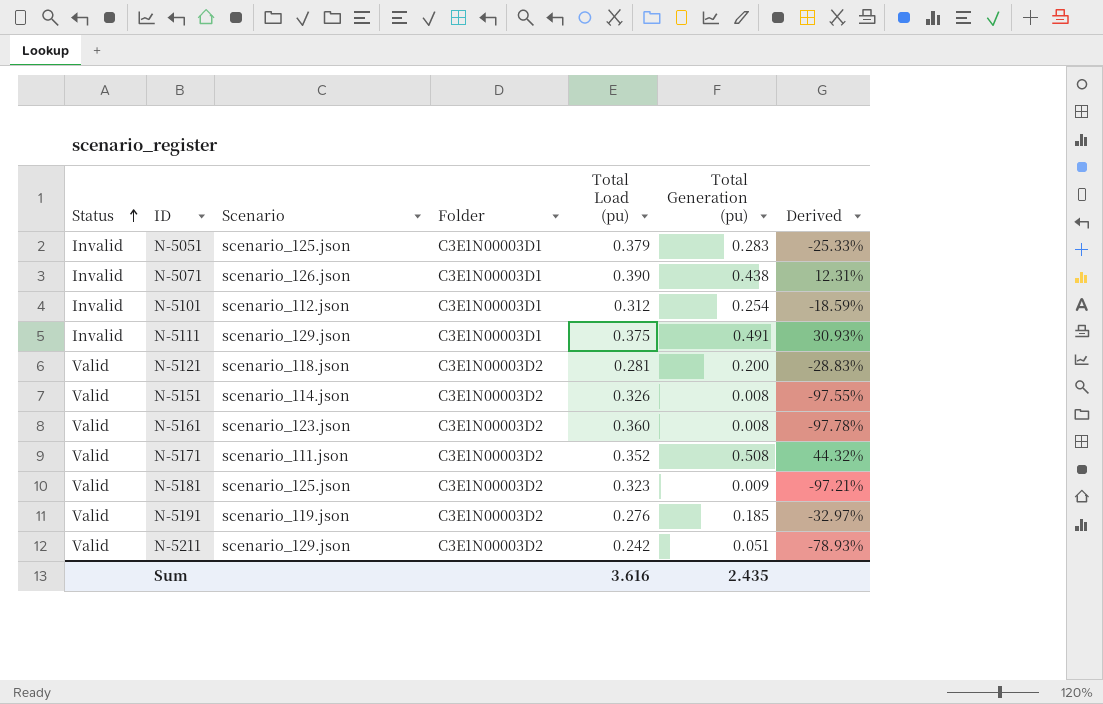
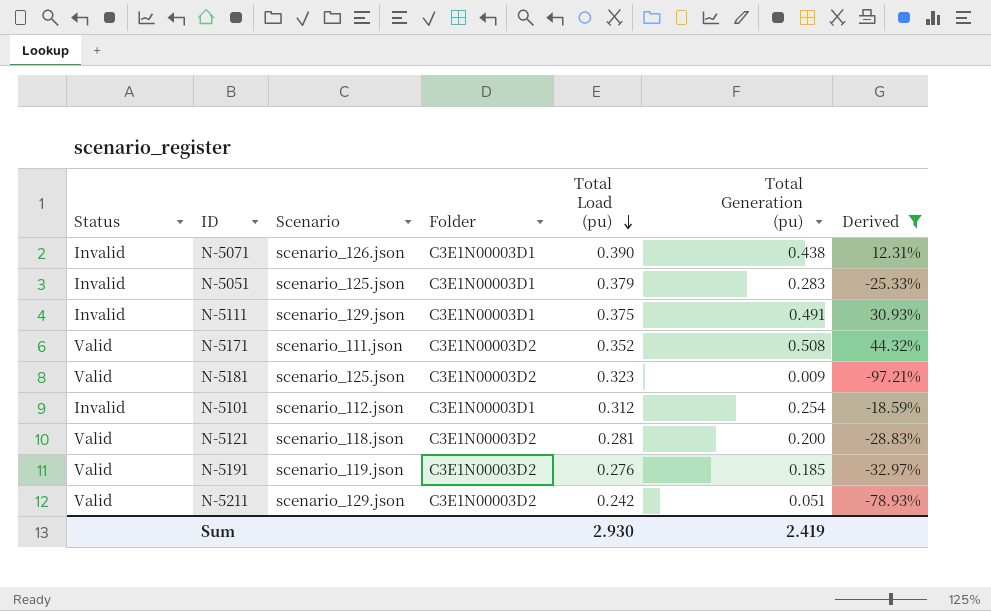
filter: none -> Derived >= -97.21%
row order: Status ascending -> Total Load (pu) descending
Sum | Total Load (pu): 3.616 -> 2.930
Sum | Total Generation (pu): 2.435 -> 2.419

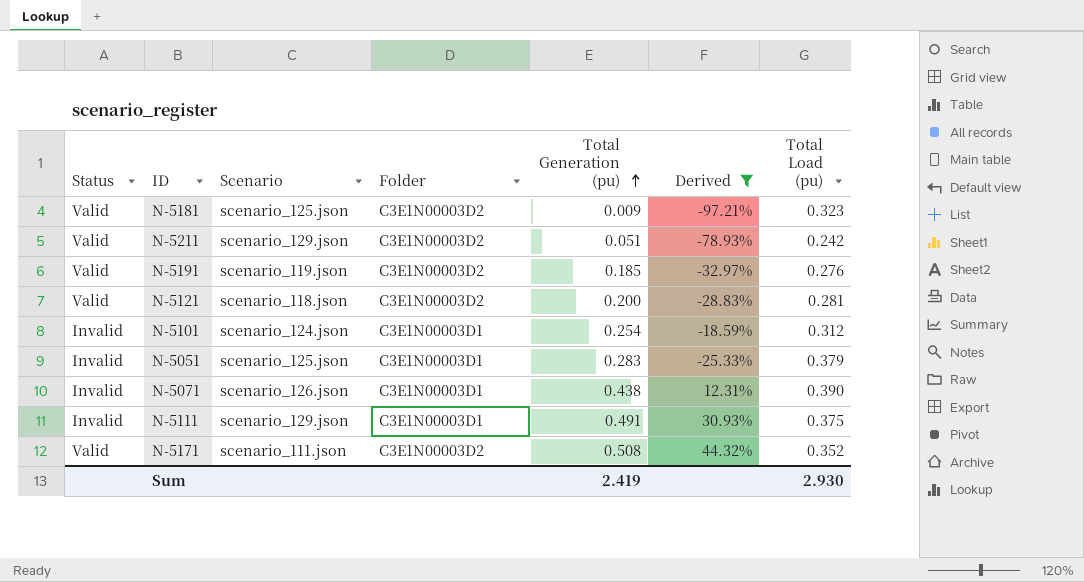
row order: Total Load (pu) descending -> Total Generation (pu) ascending
column Total Load (pu) | position: 5 -> 7
N-5101 | Scenario: scenario_112.json -> scenario_124.json

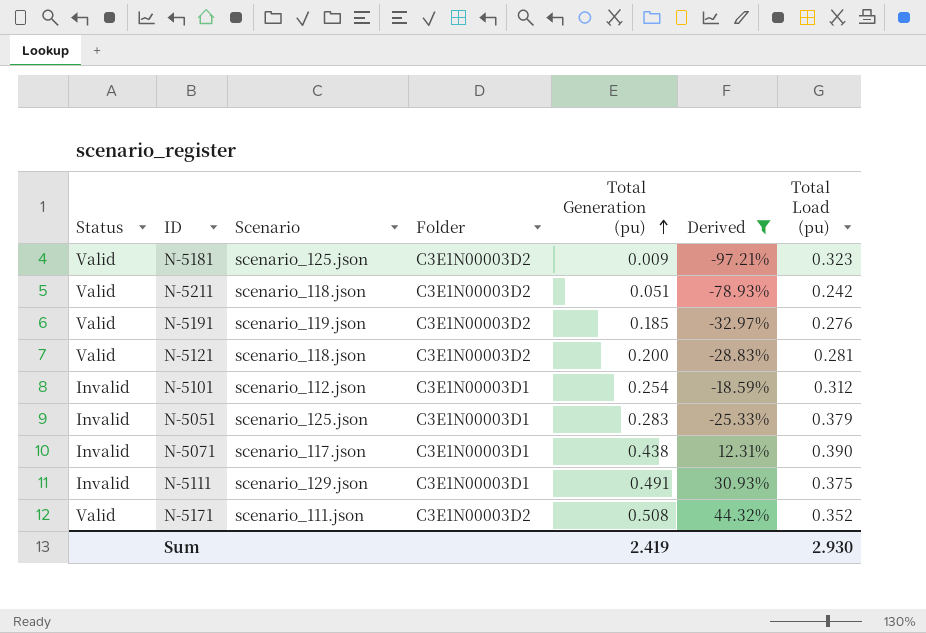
N-5211 | Scenario: scenario_129.json -> scenario_118.json
N-5101 | Scenario: scenario_124.json -> scenario_112.json
N-5071 | Scenario: scenario_126.json -> scenario_117.json

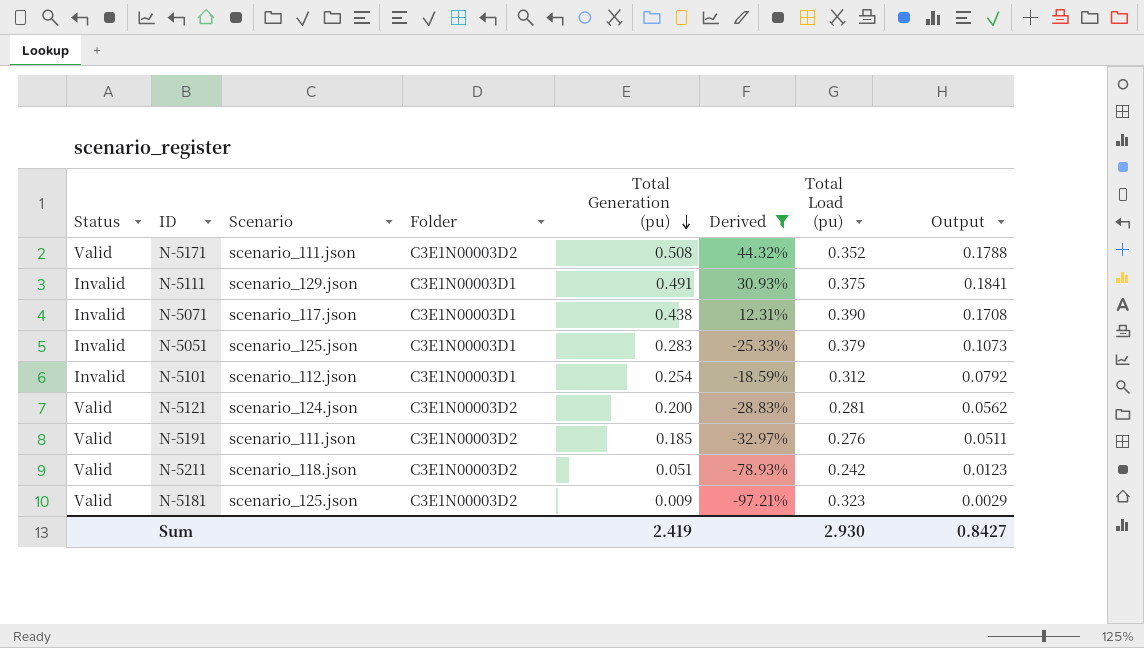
row order: Total Generation (pu) ascending -> Total Generation (pu) descending
column Output | formula: none -> [Total Generation (pu)] * [Total Load (pu)]
N-5121 | Scenario: scenario_118.json -> scenario_124.json
N-5191 | Scenario: scenario_119.json -> scenario_111.json

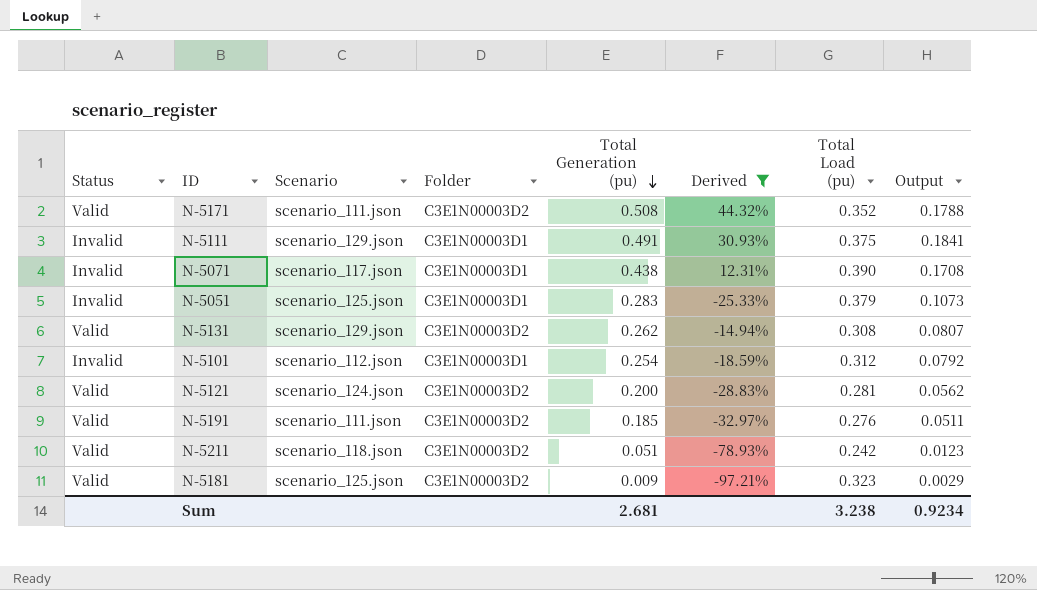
row N-5131: none -> Valid | scenario_129.json | C3E1N00003D2 | 0.262 | -14.94% | 0.308 | 0.0807
Sum | Total Generation (pu): 2.419 -> 2.681
Sum | Total Load (pu): 2.930 -> 3.238
Sum | Output: 0.8427 -> 0.9234

